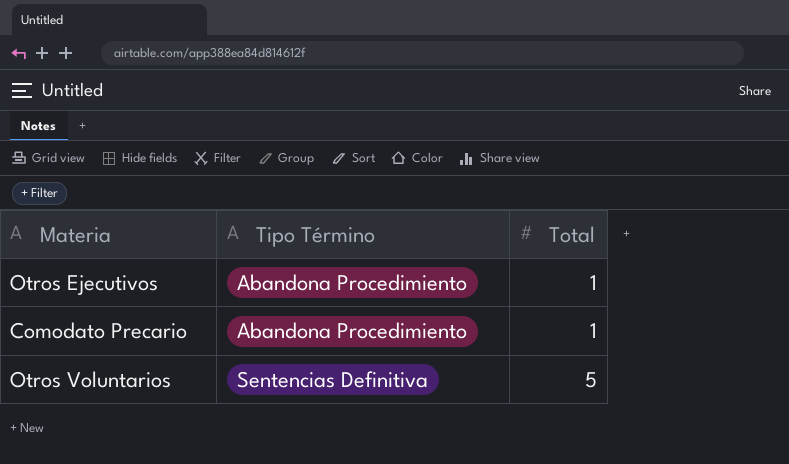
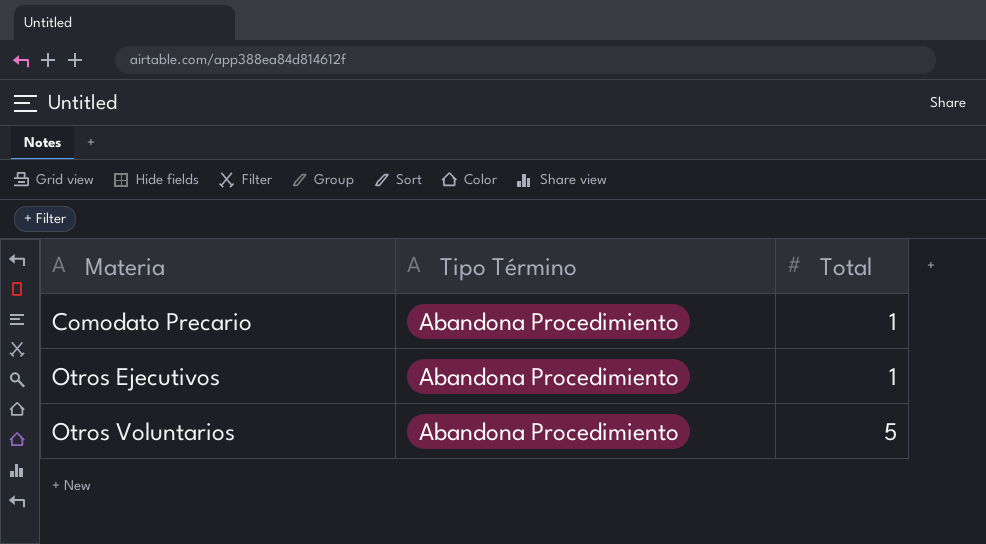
row order: Tipo Término ascending -> Materia ascending
Otros Voluntarios | Tipo Término: Sentencias Definitiva -> Abandona Procedimiento

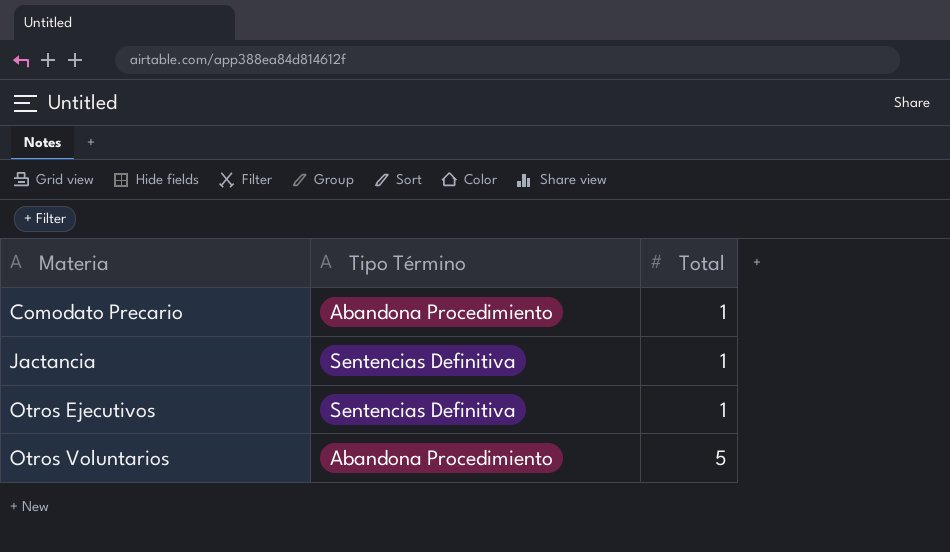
row Jactancia: none -> Sentencias Definitiva | 1
Otros Ejecutivos | Tipo Término: Abandona Procedimiento -> Sentencias Definitiva

